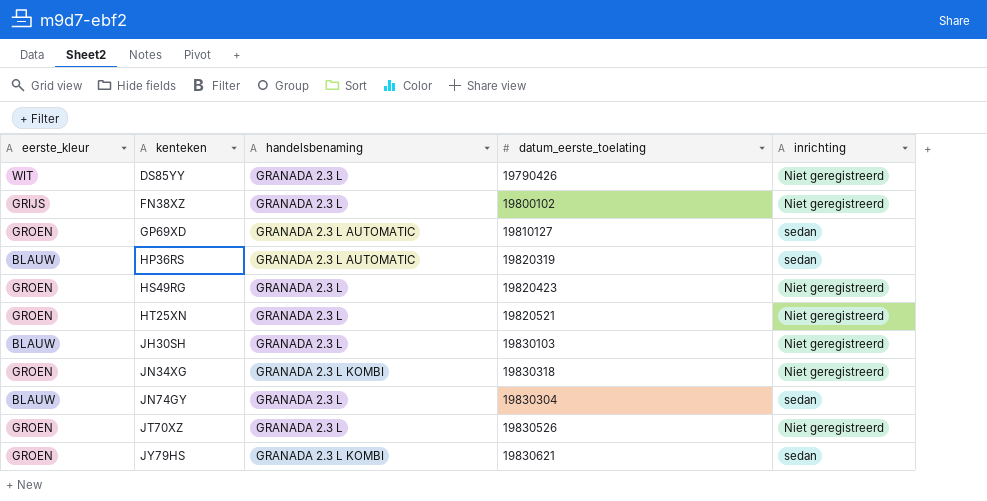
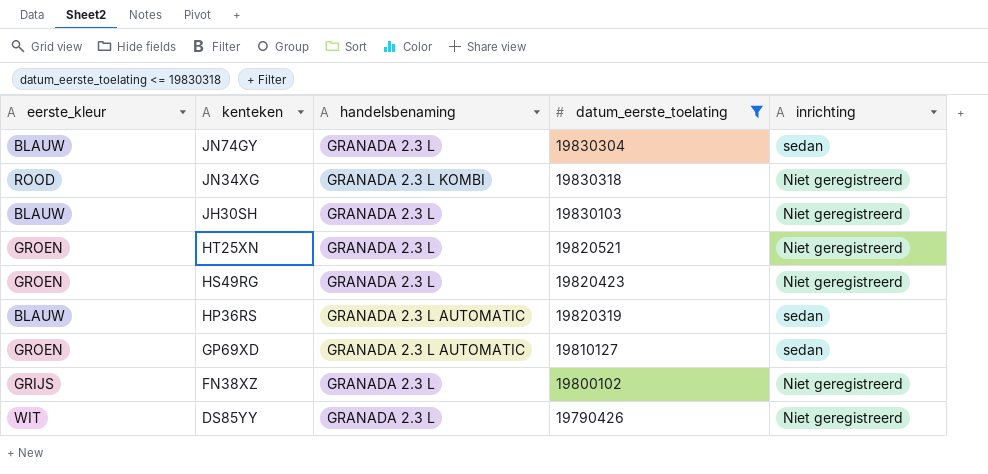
filter: none -> datum_eerste_toelating <= 19830318
row order: kenteken ascending -> kenteken descending
JN34XG | eerste_kleur: GROEN -> ROOD

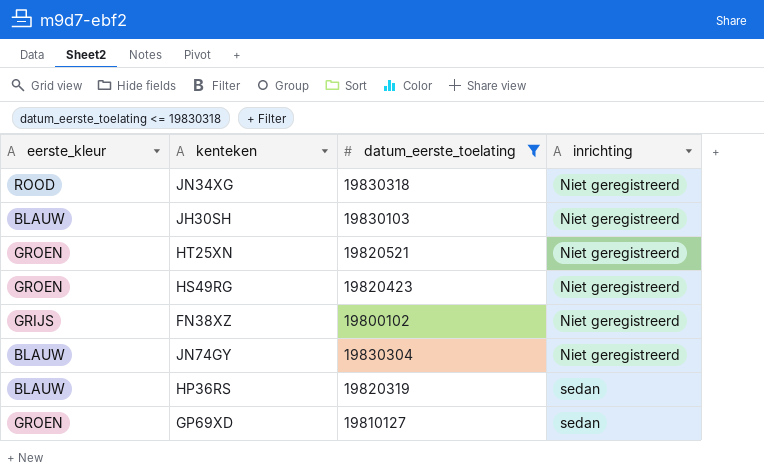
row order: kenteken descending -> inrichting ascending
column handelsbenaming | position: 3 -> none
row DS85YY: WIT | GRANADA 2.3 L | 19790426 | Niet geregistreerd -> none
JN74GY | inrichting: sedan -> Niet geregistreerd

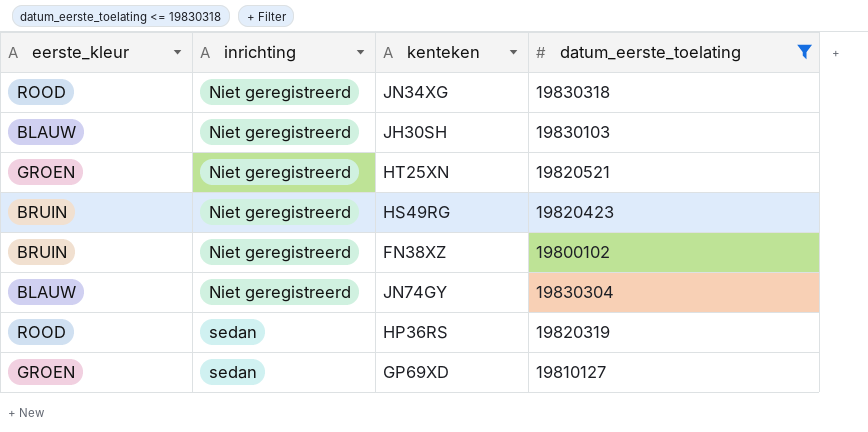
column inrichting | position: 4 -> 2
HS49RG | eerste_kleur: GROEN -> BRUIN
FN38XZ | eerste_kleur: GRIJS -> BRUIN
HP36RS | eerste_kleur: BLAUW -> ROOD

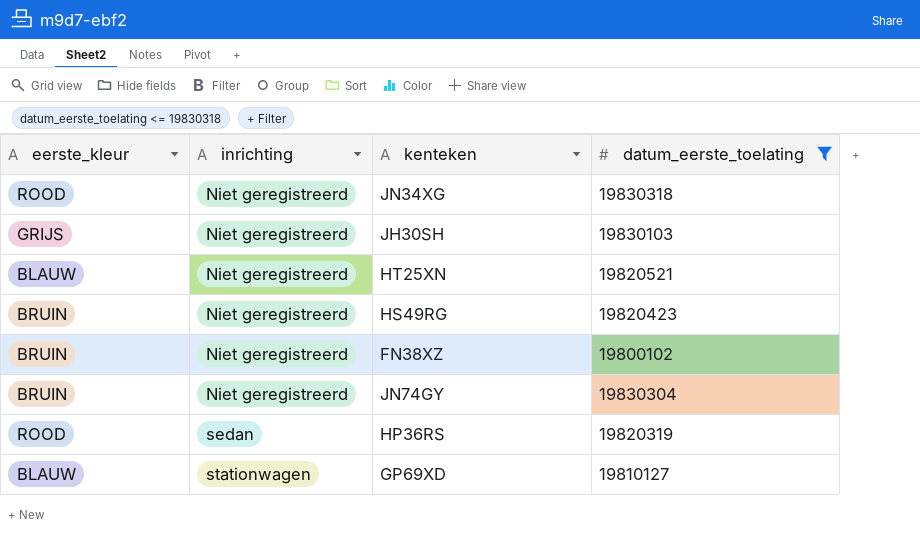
JH30SH | eerste_kleur: BLAUW -> GRIJS
HT25XN | eerste_kleur: GROEN -> BLAUW
JN74GY | eerste_kleur: BLAUW -> BRUIN
GP69XD | eerste_kleur: GROEN -> BLAUW
GP69XD | inrichting: sedan -> stationwagen

